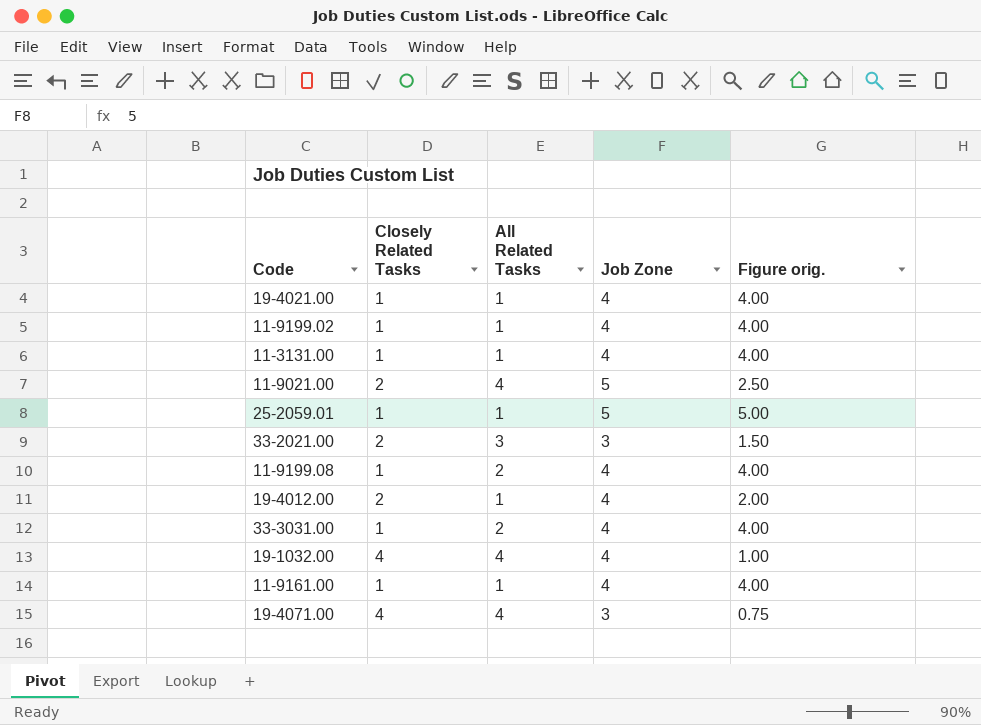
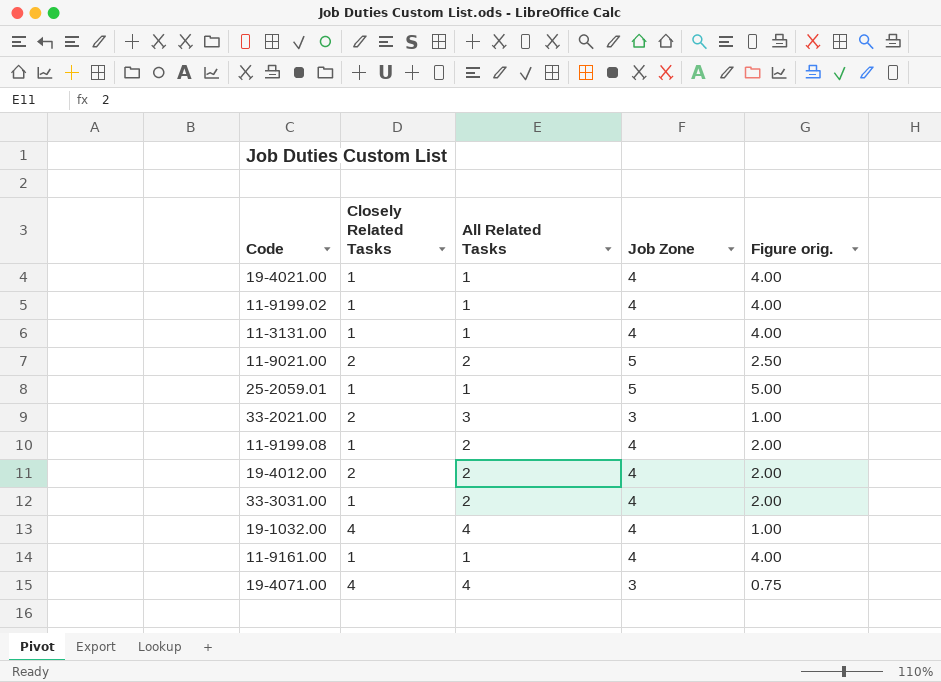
column Figure orig. | formula: [Job Zone] / [Closely Related Tasks] -> [Job Zone] / [All Related Tasks]
11-9021.00 | All Related Tasks: 4 -> 2
19-4012.00 | All Related Tasks: 1 -> 2

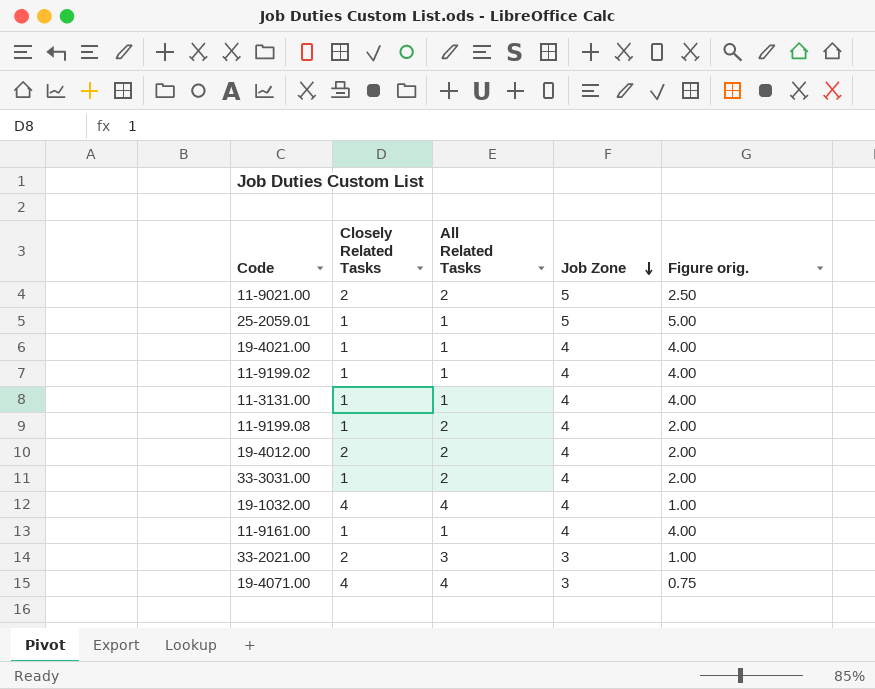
row order: none -> Job Zone descending

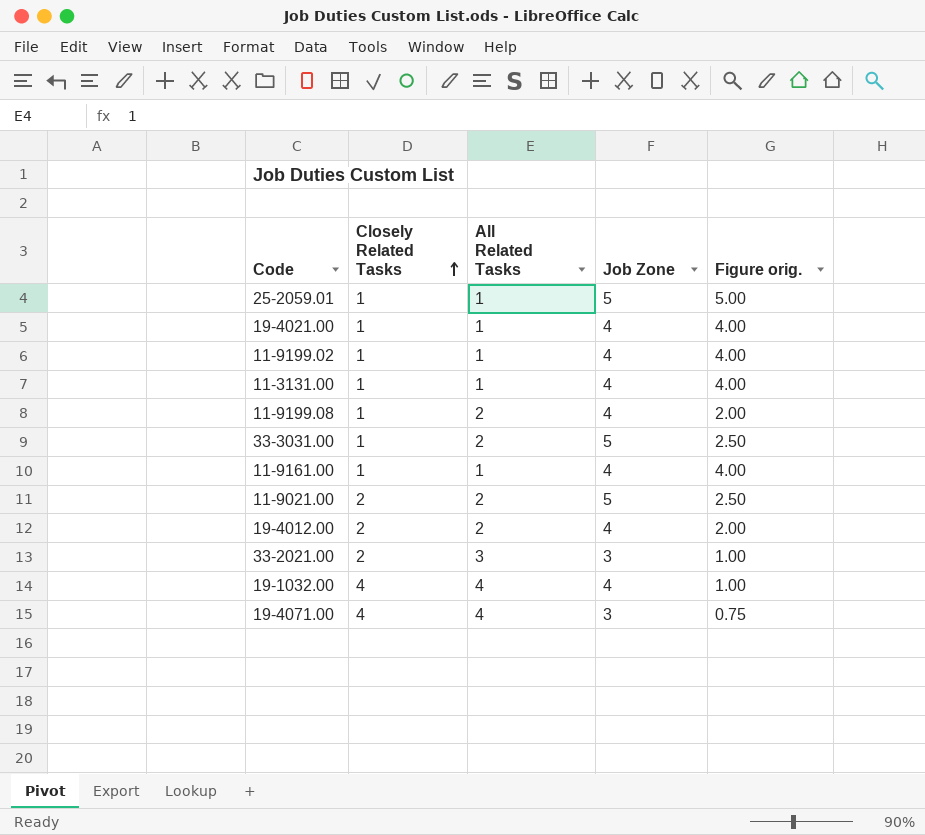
row order: Job Zone descending -> Closely Related Tasks ascending
33-3031.00 | Job Zone: 4 -> 5
33-3031.00 | Figure orig.: 2.00 -> 2.50

